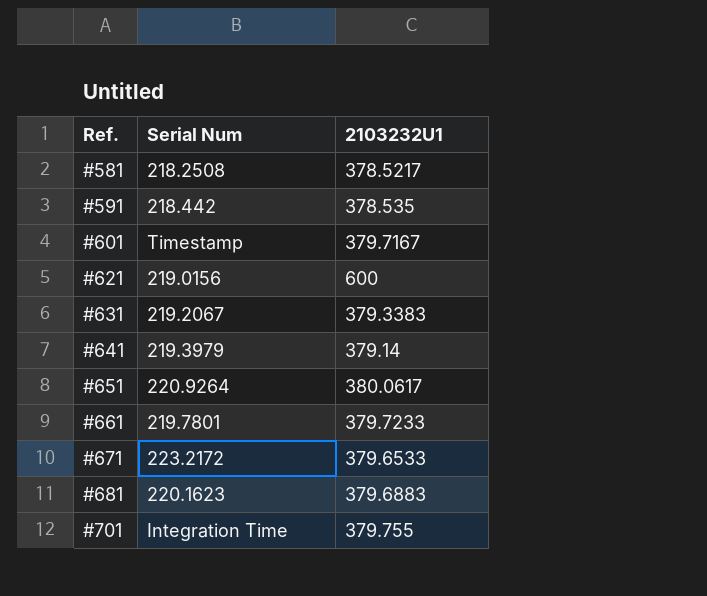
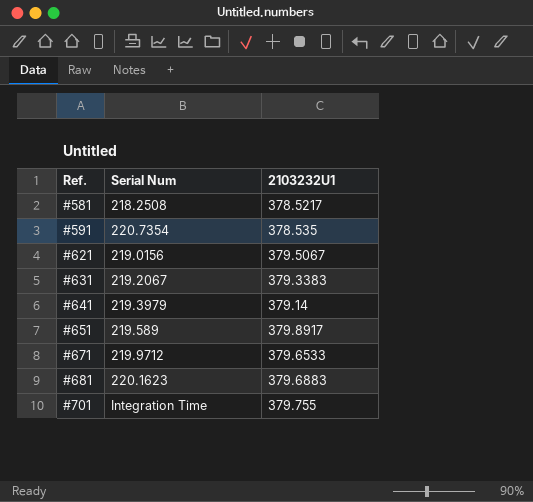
row #601: Timestamp | 379.7167 -> none
row #661: 219.7801 | 379.7233 -> none
#591 | Serial Num: 218.442 -> 220.7354
#621 | 2103232U1: 600 -> 379.5067
#651 | Serial Num: 220.9264 -> 219.589
#651 | 2103232U1: 380.0617 -> 379.8917
#671 | Serial Num: 223.2172 -> 219.9712

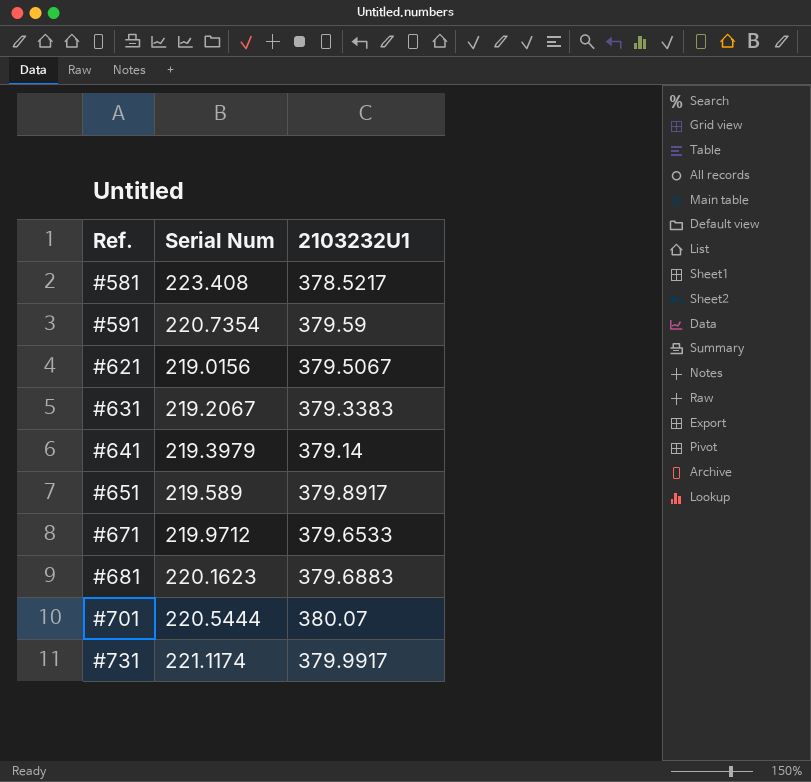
#581 | Serial Num: 218.2508 -> 223.408
#591 | 2103232U1: 378.535 -> 379.59
#701 | Serial Num: Integration Time -> 220.5444
#701 | 2103232U1: 379.755 -> 380.07
row #731: none -> 221.1174 | 379.9917

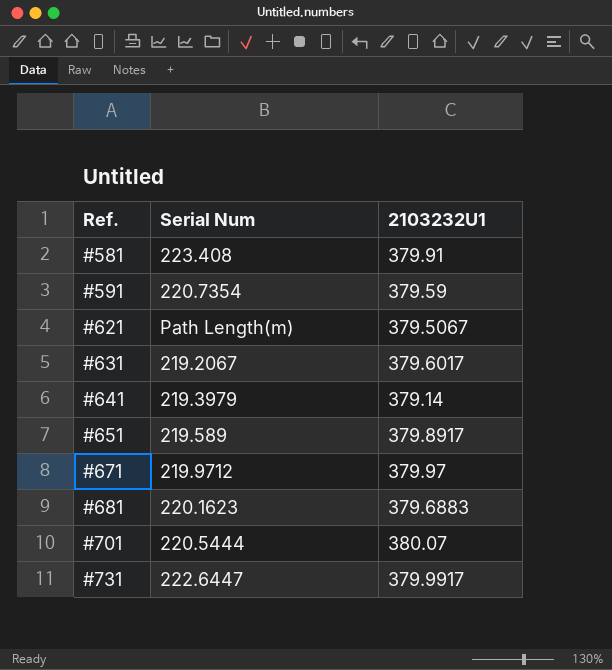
#581 | 2103232U1: 378.5217 -> 379.91
#621 | Serial Num: 219.0156 -> Path Length(m)
#631 | 2103232U1: 379.3383 -> 379.6017
#671 | 2103232U1: 379.6533 -> 379.97
#731 | Serial Num: 221.1174 -> 222.6447

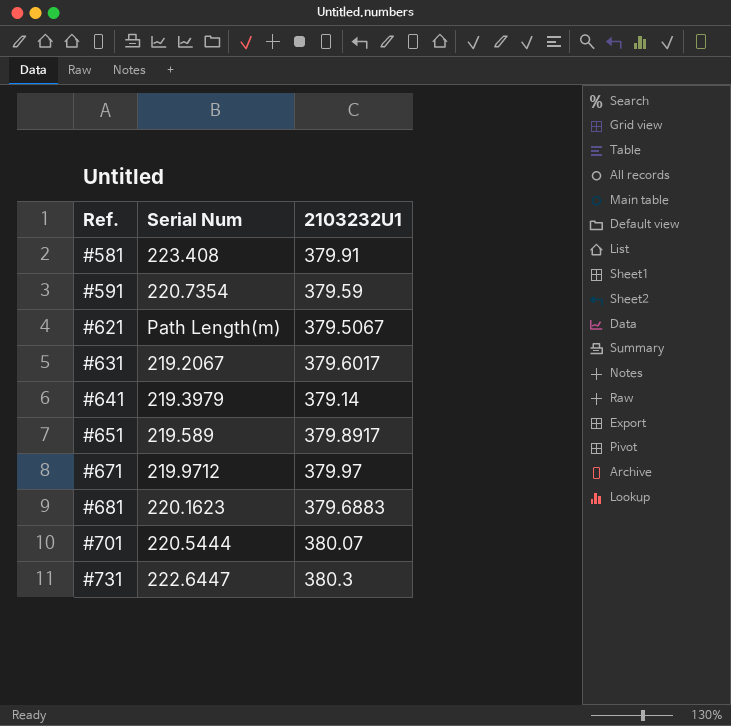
#731 | 2103232U1: 379.9917 -> 380.3

